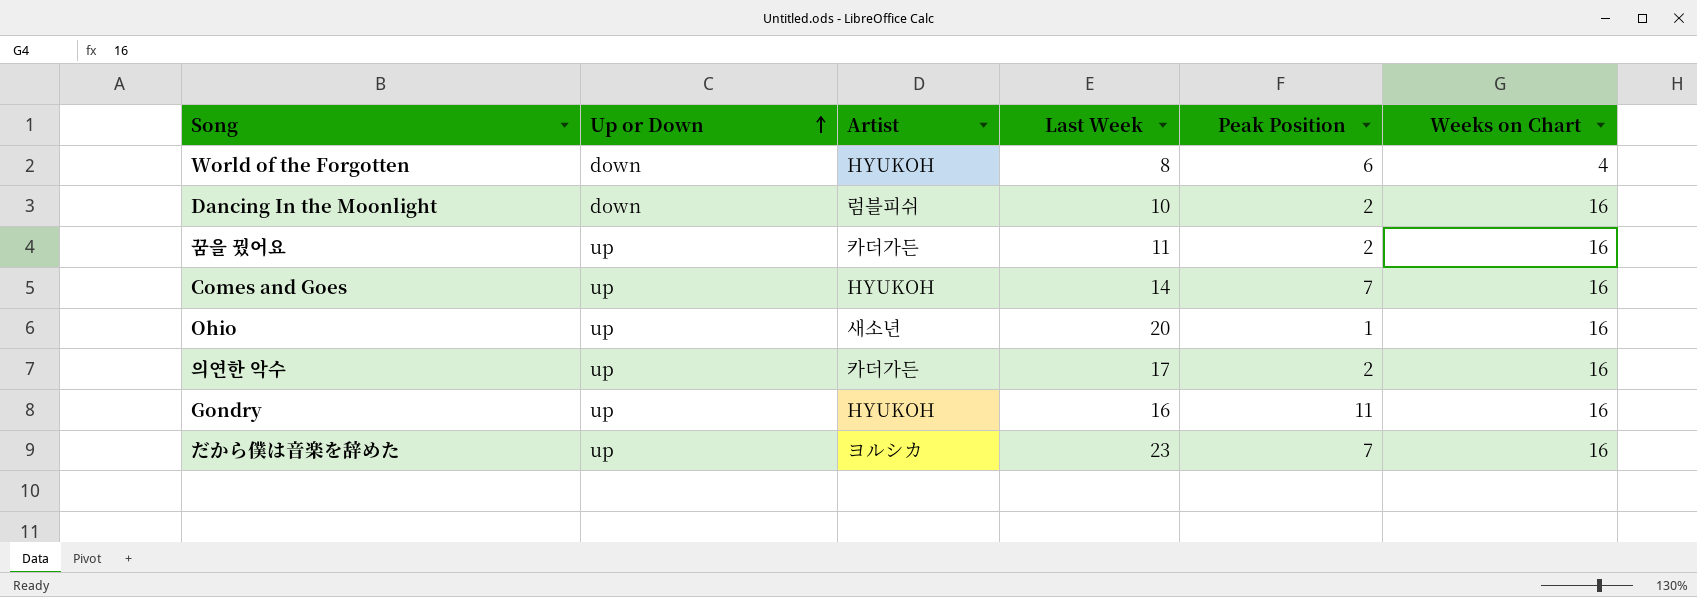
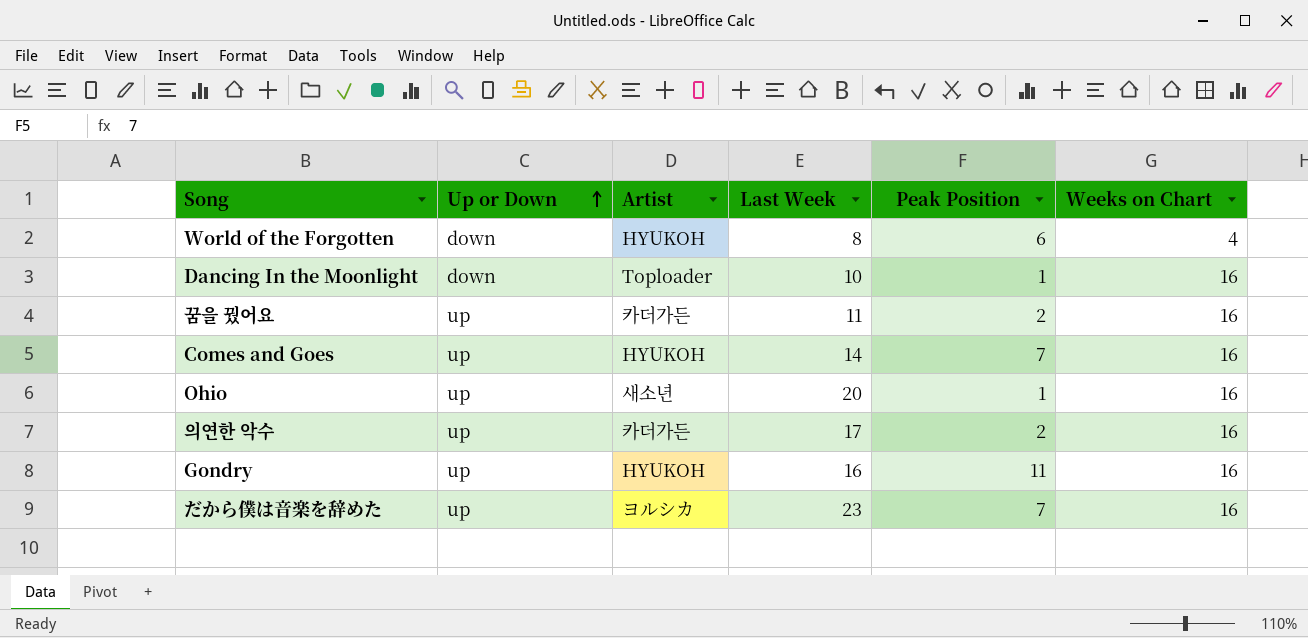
Dancing In the Moonlight | Artist: 럼블피쉬 -> Toploader
Dancing In the Moonlight | Peak Position: 2 -> 1

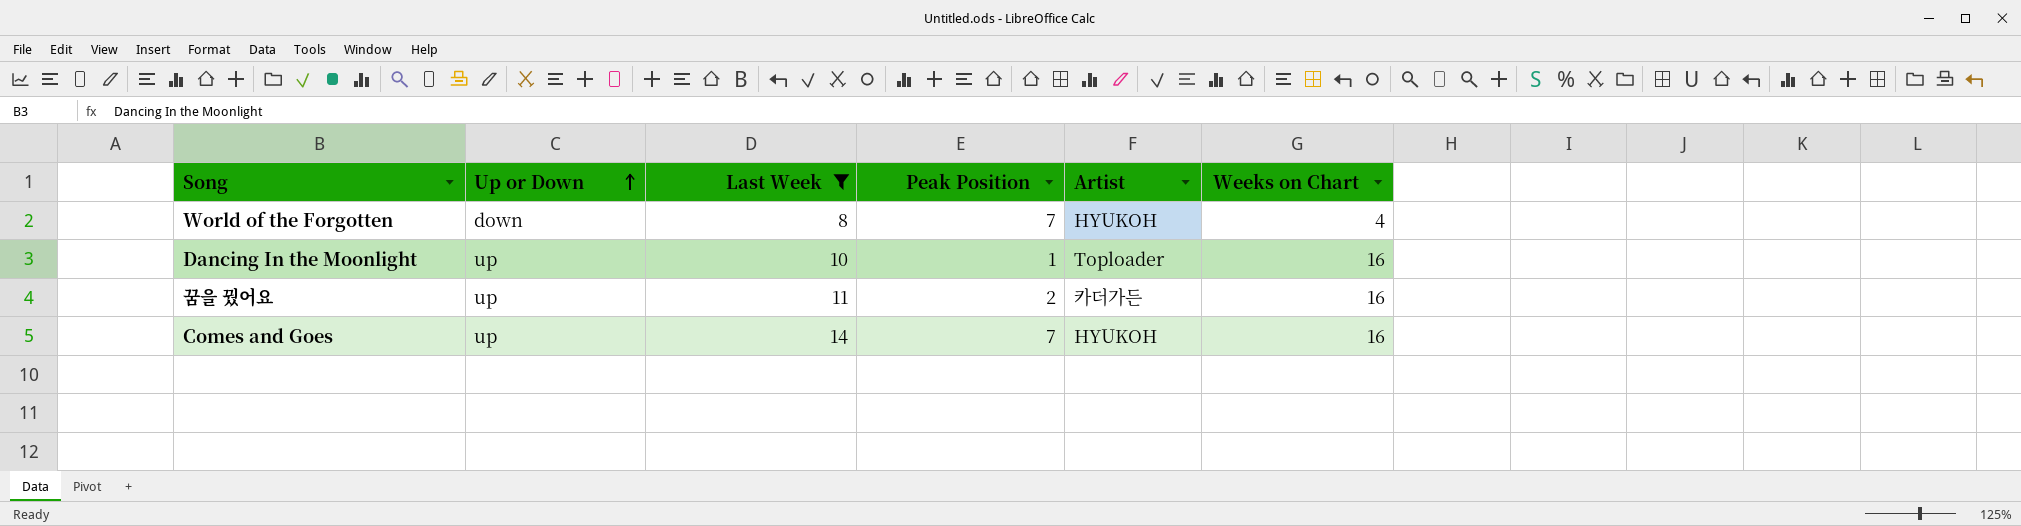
filter: none -> Last Week <= 14
column Artist | position: 3 -> 5
World of the Forgotten | Peak Position: 6 -> 7
Dancing In the Moonlight | Up or Down: down -> up

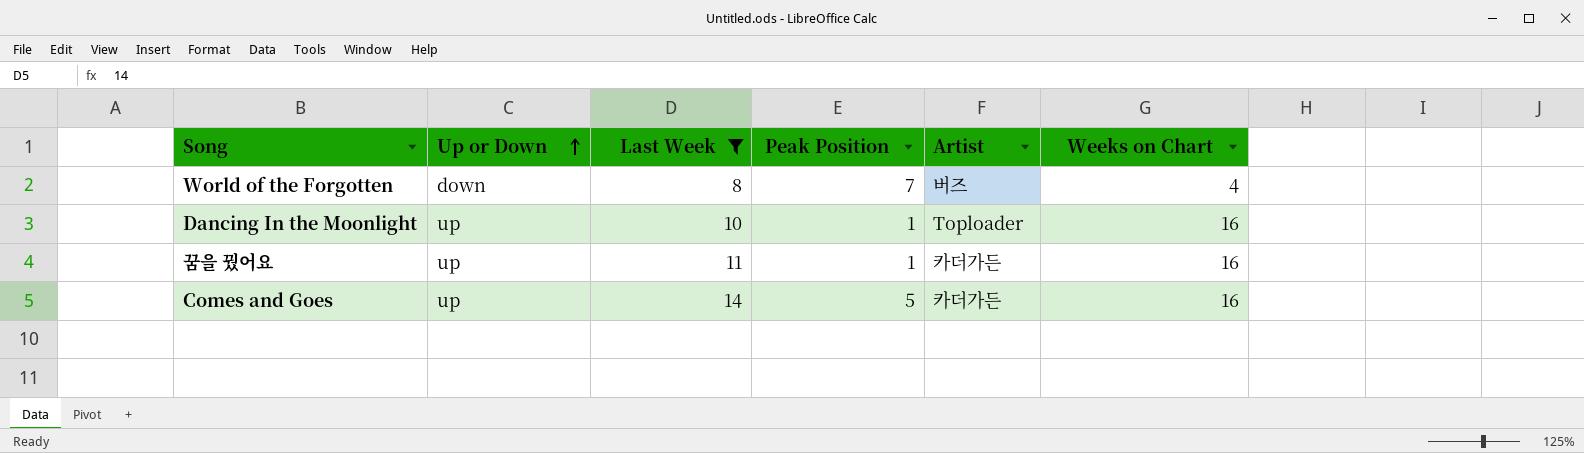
World of the Forgotten | Artist: HYUKOH -> 버즈
꿈을 꿨어요 | Peak Position: 2 -> 1
Comes and Goes | Peak Position: 7 -> 5
Comes and Goes | Artist: HYUKOH -> 카더가든

